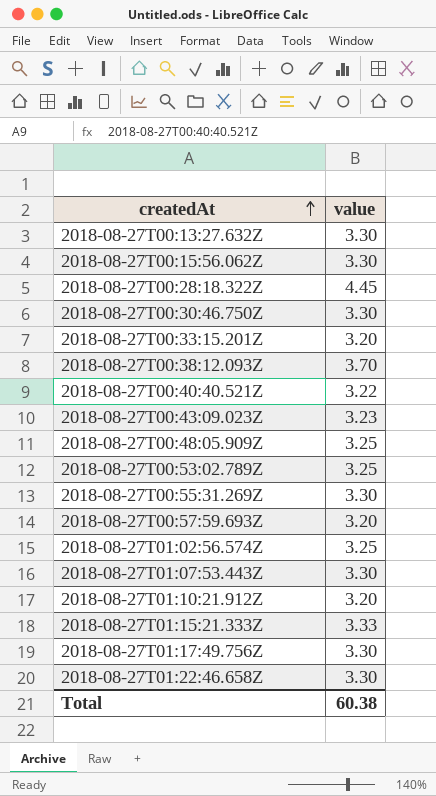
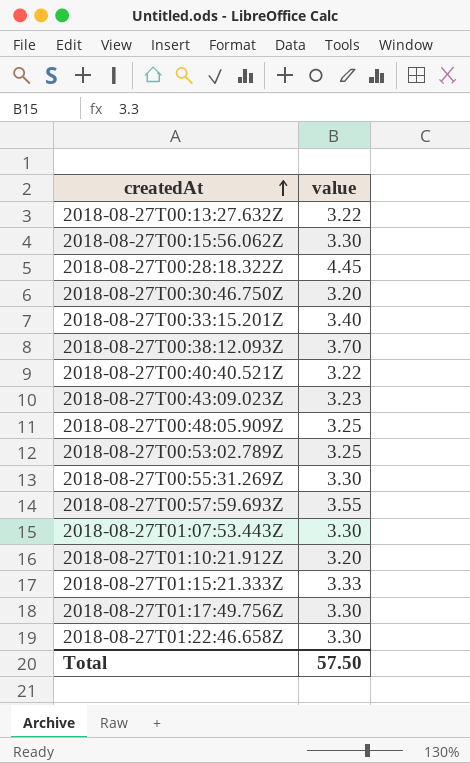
row 2018-08-27T01:02:56.574Z: 3.25 -> none
2018-08-27T00:13:27.632Z | value: 3.30 -> 3.22
2018-08-27T00:30:46.750Z | value: 3.30 -> 3.20
2018-08-27T00:33:15.201Z | value: 3.20 -> 3.40
2018-08-27T00:57:59.693Z | value: 3.20 -> 3.55
Total | value: 60.38 -> 57.50

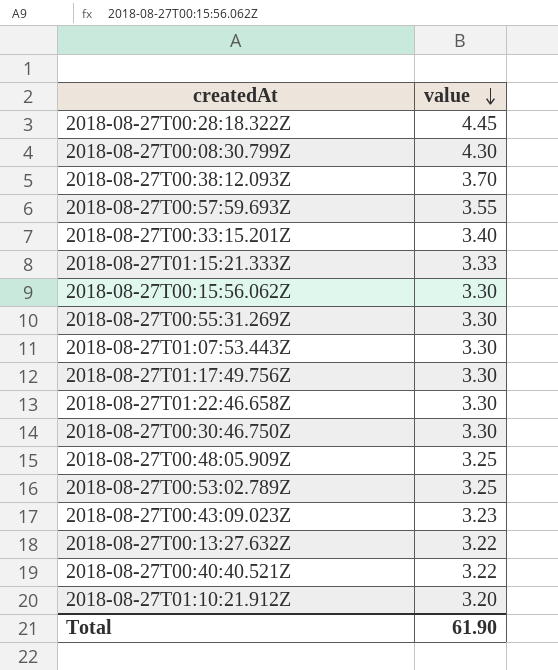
row order: createdAt ascending -> value descending
row 2018-08-27T00:08:30.799Z: none -> 4.30
2018-08-27T00:30:46.750Z | value: 3.20 -> 3.30
Total | value: 57.50 -> 61.90

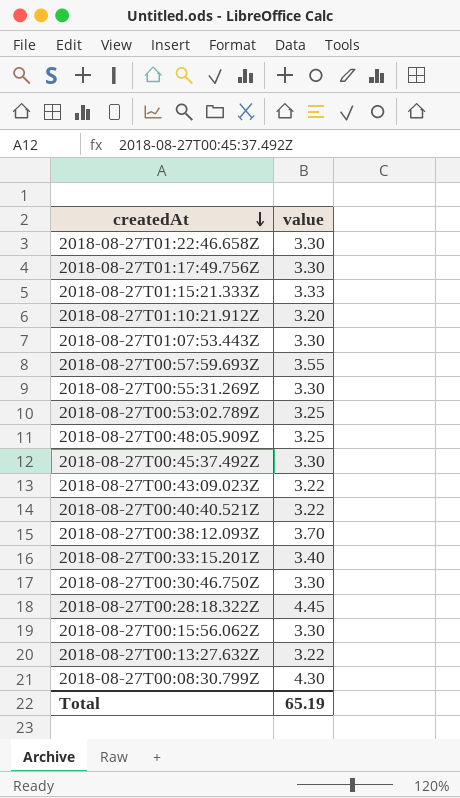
row order: value descending -> createdAt descending
row 2018-08-27T00:45:37.492Z: none -> 3.30
2018-08-27T00:43:09.023Z | value: 3.23 -> 3.22
Total | value: 61.90 -> 65.19

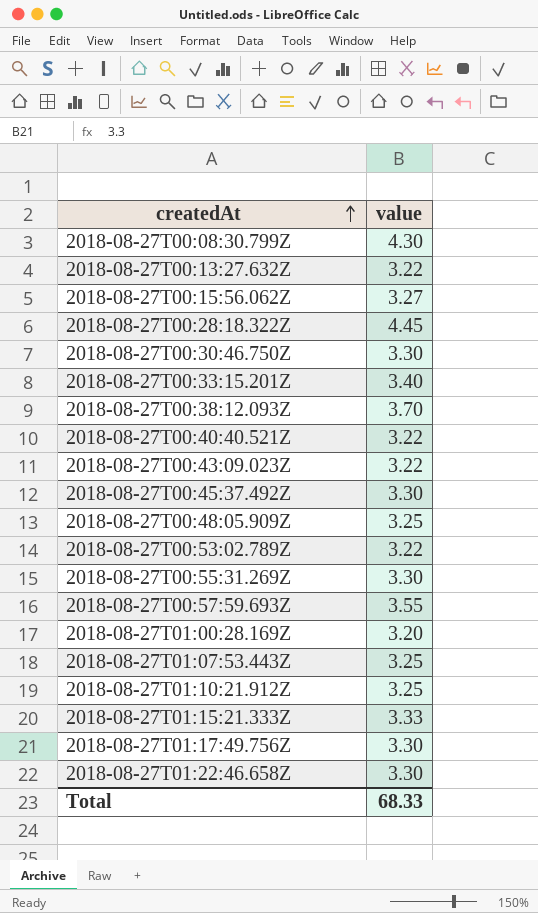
row order: createdAt descending -> createdAt ascending
2018-08-27T00:15:56.062Z | value: 3.30 -> 3.27
2018-08-27T00:53:02.789Z | value: 3.25 -> 3.22
row 2018-08-27T01:00:28.169Z: none -> 3.20
2018-08-27T01:07:53.443Z | value: 3.30 -> 3.25
2018-08-27T01:10:21.912Z | value: 3.20 -> 3.25
Total | value: 65.19 -> 68.33

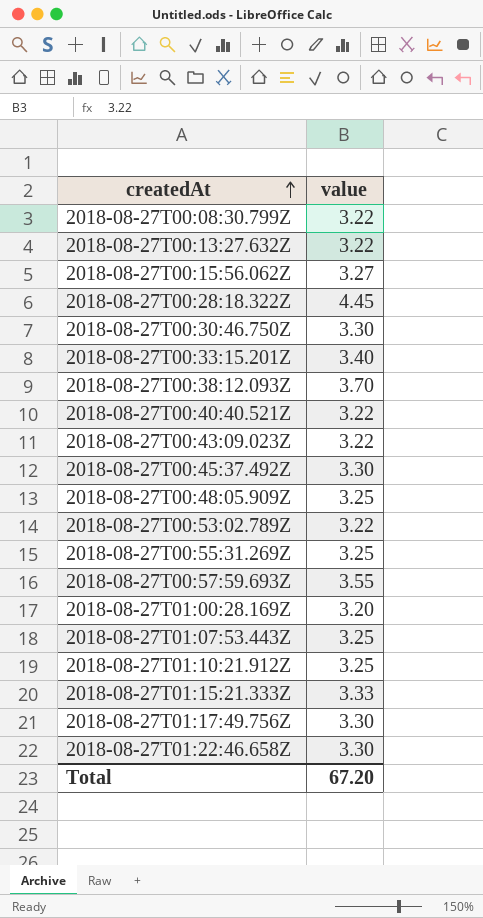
2018-08-27T00:08:30.799Z | value: 4.30 -> 3.22
2018-08-27T00:55:31.269Z | value: 3.30 -> 3.25
Total | value: 68.33 -> 67.20

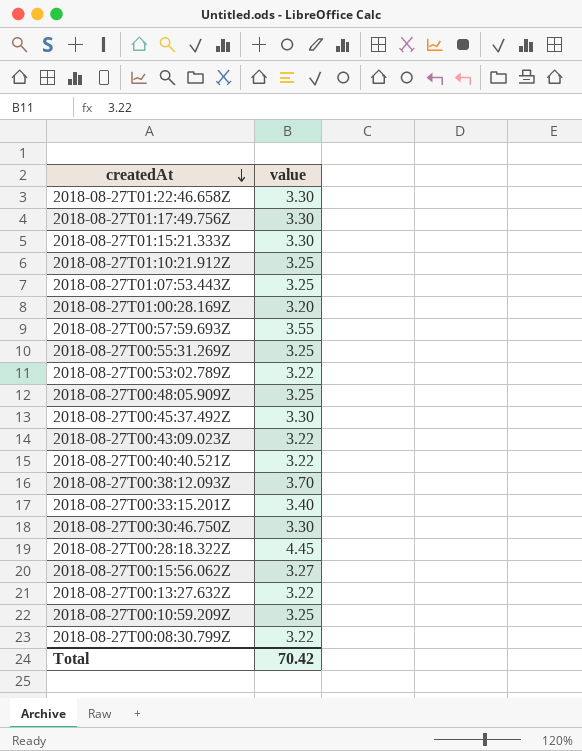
row order: createdAt ascending -> createdAt descending
2018-08-27T01:15:21.333Z | value: 3.33 -> 3.30
row 2018-08-27T00:10:59.209Z: none -> 3.25
Total | value: 67.20 -> 70.42

